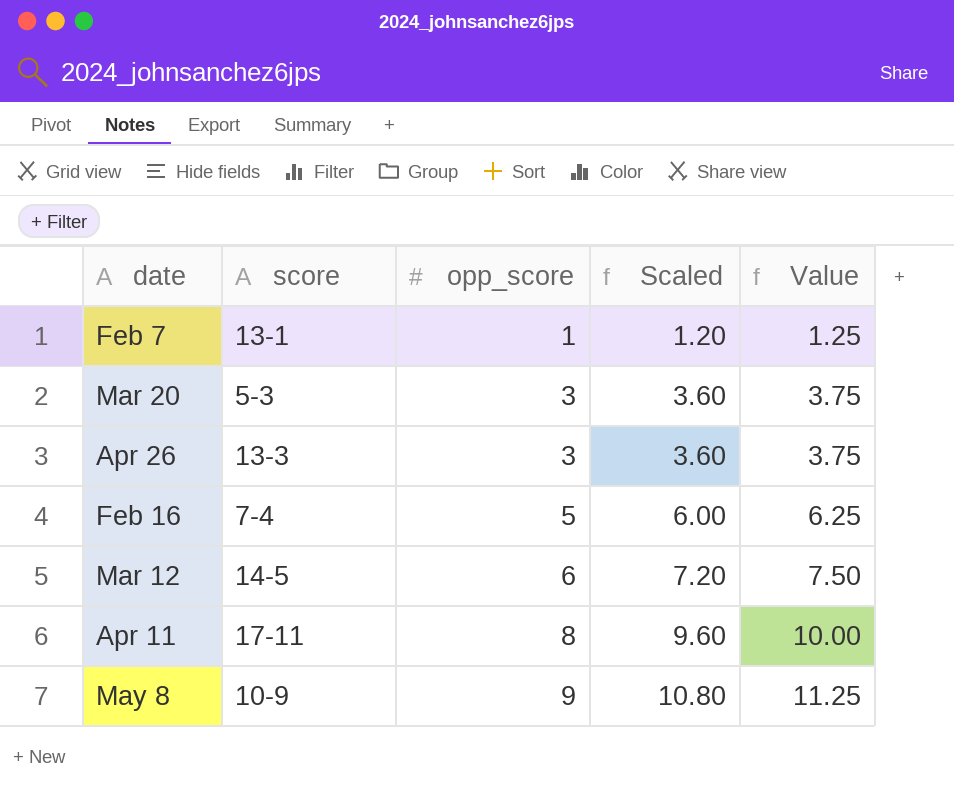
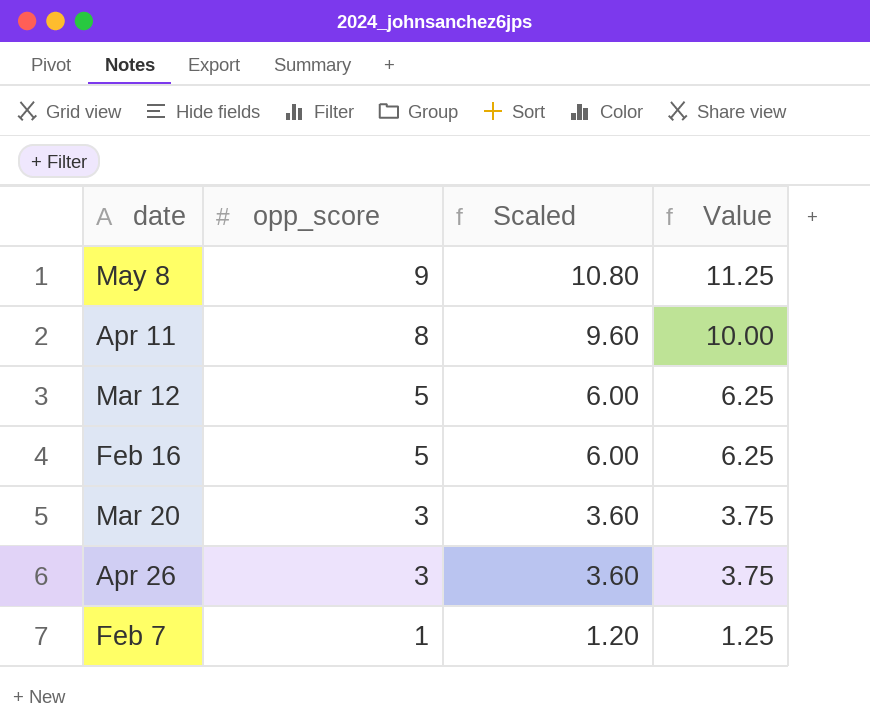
row order: opp_score ascending -> opp_score descending
column score | position: 2 -> none
Mar 12 | opp_score: 6 -> 5
Mar 12 | Scaled: 7.20 -> 6.00
Mar 12 | Value: 7.50 -> 6.25

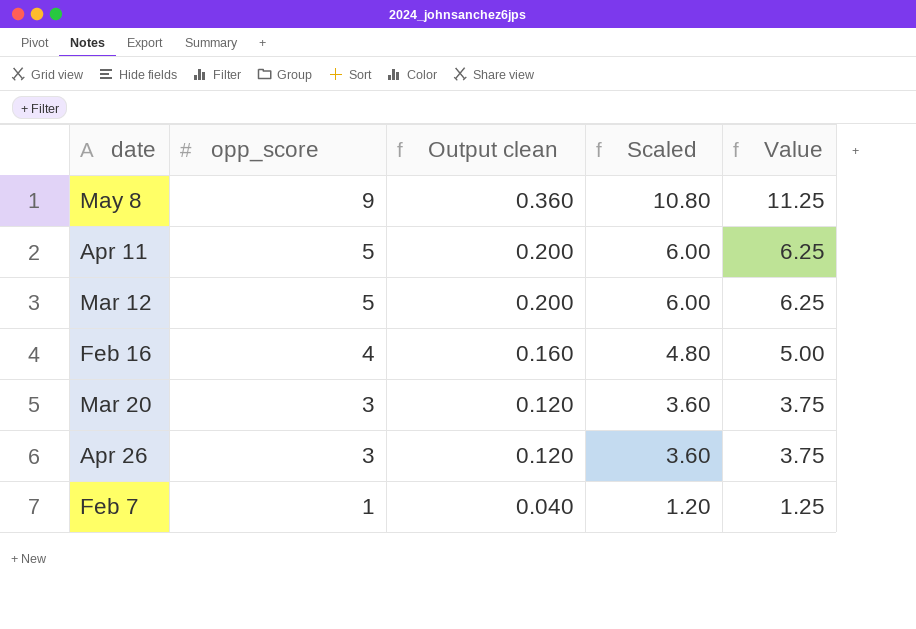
column Output clean | formula: none -> [opp_score] * 0.04
Apr 11 | opp_score: 8 -> 5
Apr 11 | Scaled: 9.60 -> 6.00
Apr 11 | Value: 10.00 -> 6.25
Feb 16 | opp_score: 5 -> 4
Feb 16 | Scaled: 6.00 -> 4.80
Feb 16 | Value: 6.25 -> 5.00

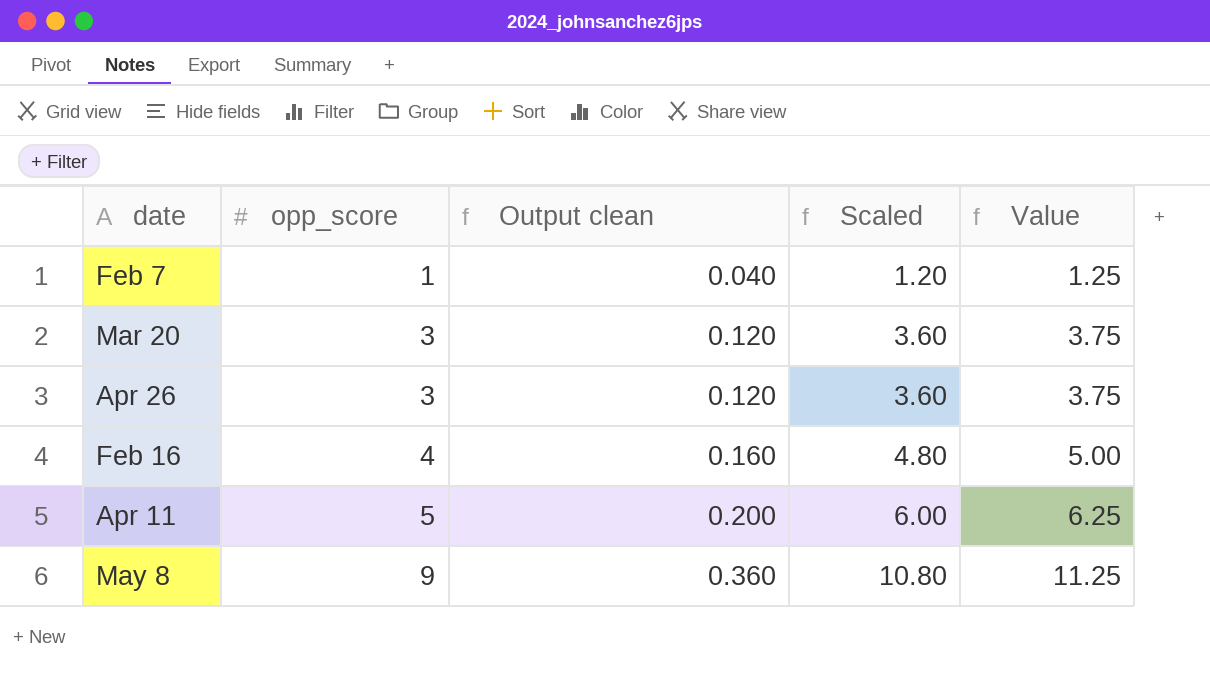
row order: opp_score descending -> opp_score ascending
row Mar 12: 5 | 0.200 | 6.00 | 6.25 -> none

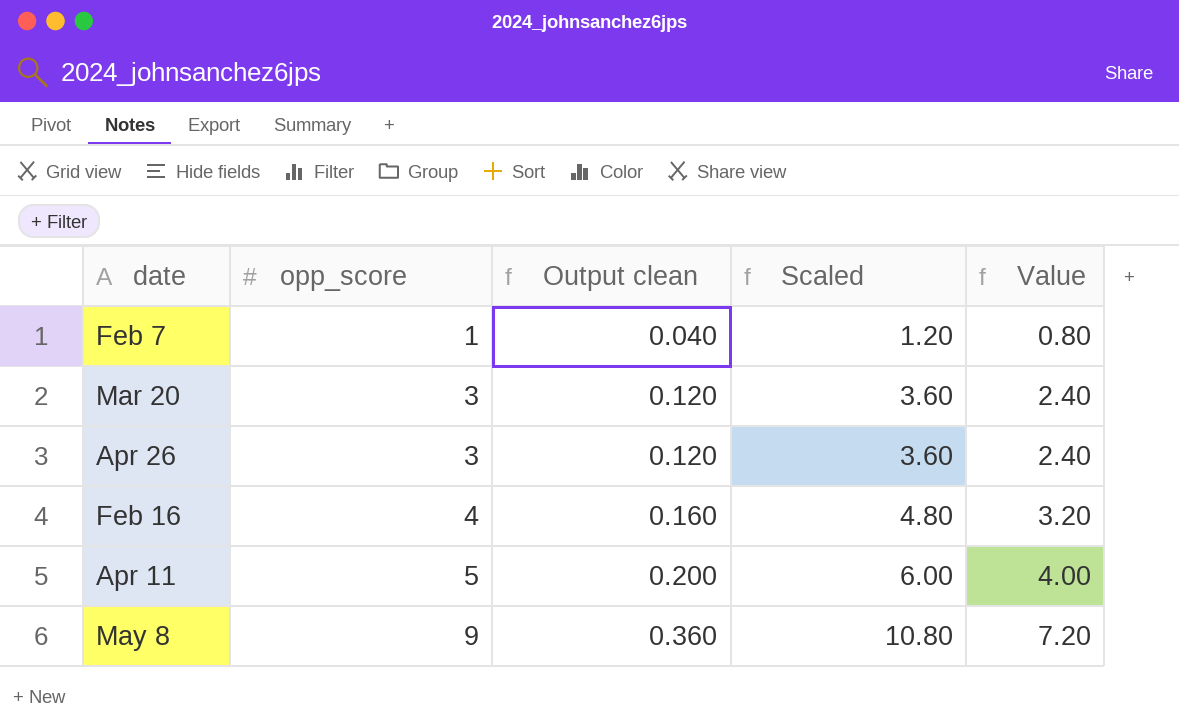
column Value | formula: [opp_score] * 1.25 -> [opp_score] * 0.8

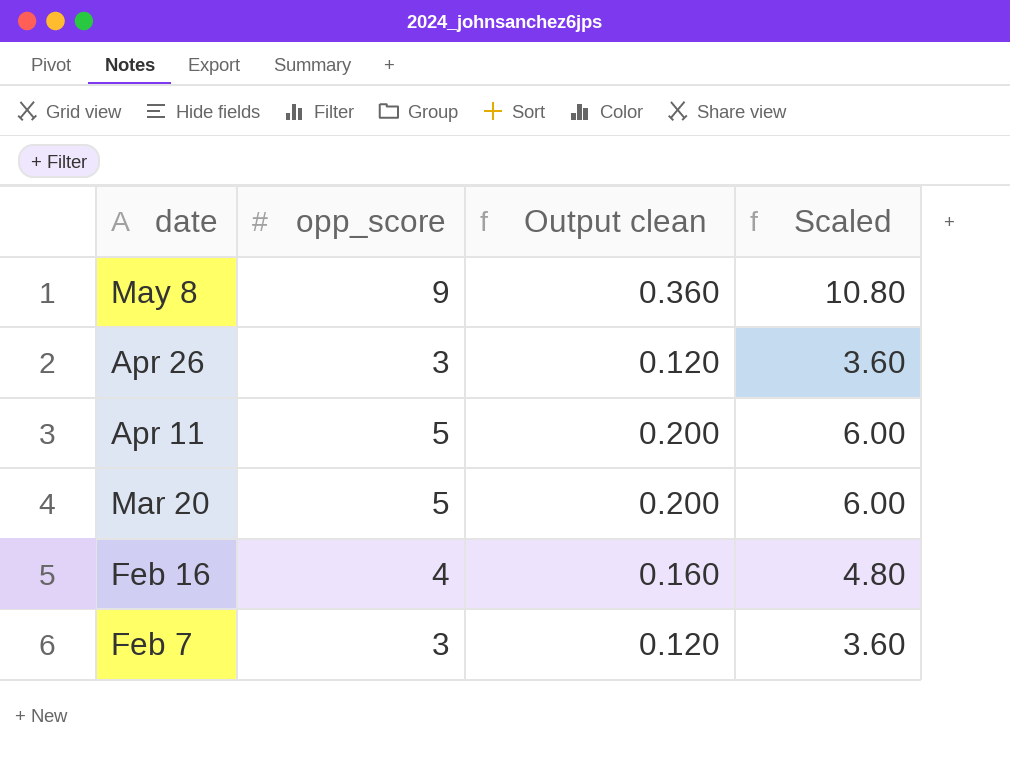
row order: opp_score ascending -> date descending
column Value | formula: [opp_score] * 0.8 -> none
Mar 20 | opp_score: 3 -> 5
Mar 20 | Output clean: 0.120 -> 0.200
Mar 20 | Scaled: 3.60 -> 6.00
Feb 7 | opp_score: 1 -> 3
Feb 7 | Output clean: 0.040 -> 0.120
Feb 7 | Scaled: 1.20 -> 3.60

